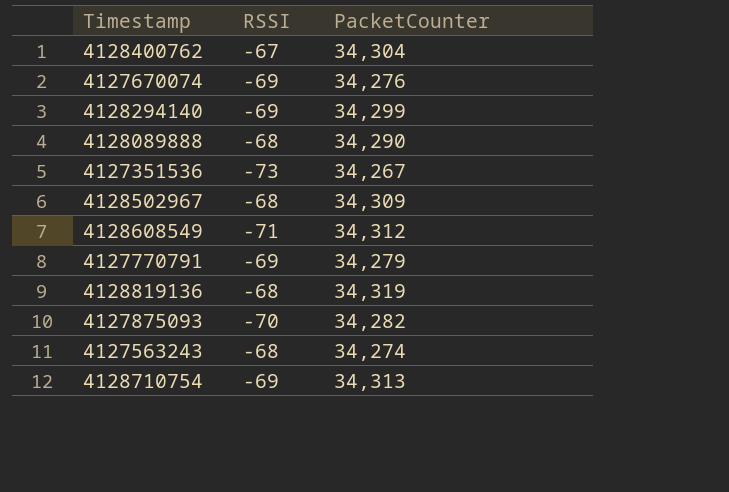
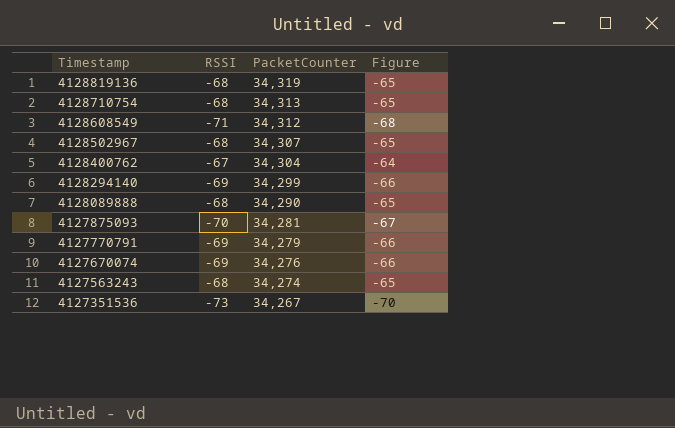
row order: none -> Timestamp descending
column Figure | formula: none -> [RSSI] + 3
4128710754 | RSSI: -69 -> -68
4128502967 | PacketCounter: 34,309 -> 34,307
4127875093 | PacketCounter: 34,282 -> 34,281

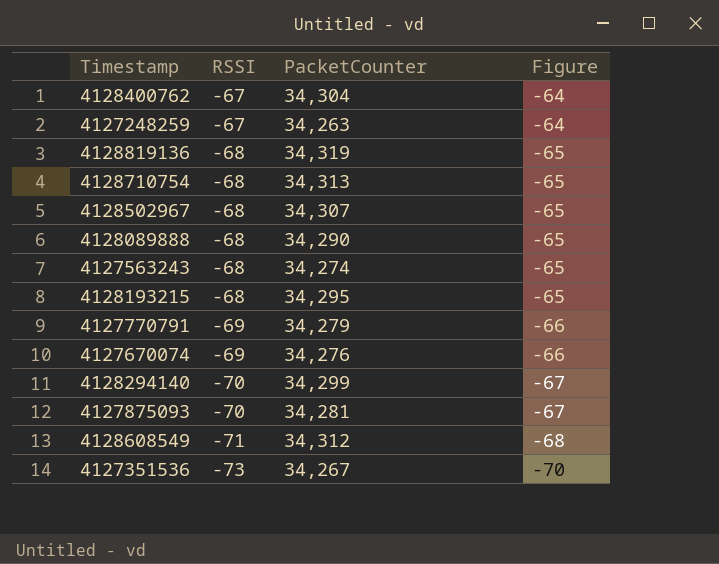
row order: Timestamp descending -> RSSI descending
row 4127248259: none -> -67 | 34,263 | -64
row 4128193215: none -> -68 | 34,295 | -65
4128294140 | RSSI: -69 -> -70
4128294140 | Figure: -66 -> -67

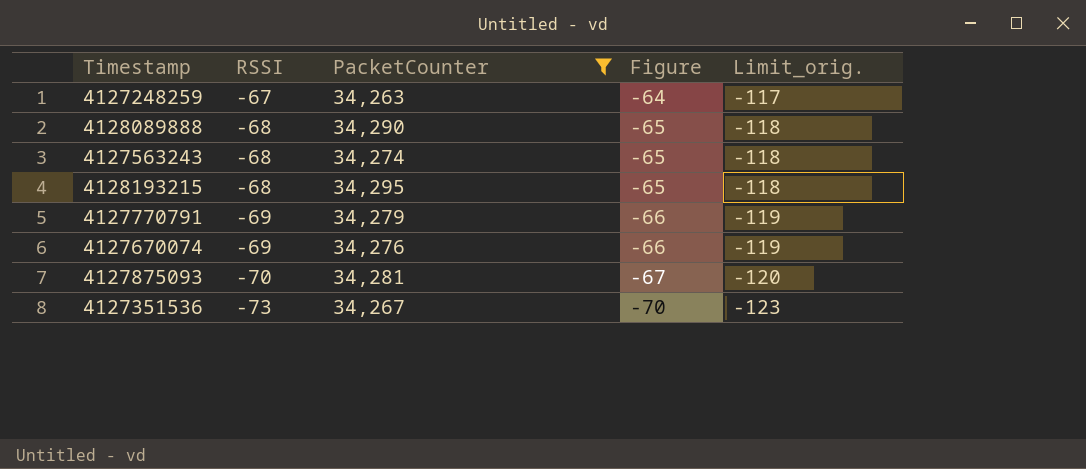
filter: none -> PacketCounter <= 34,295
column Limit_orig. | formula: none -> [RSSI] - 50

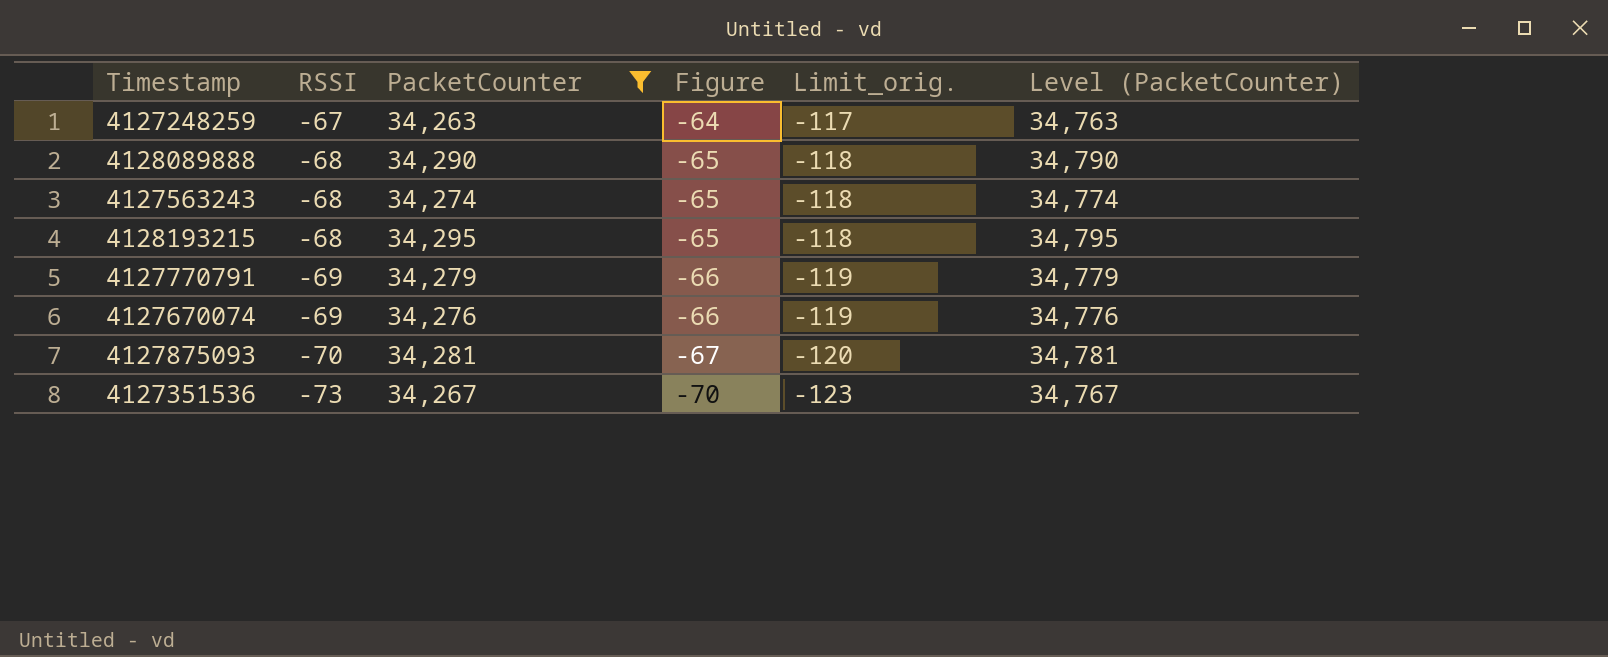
column Level (PacketCounter) | formula: none -> [PacketCounter] + 500

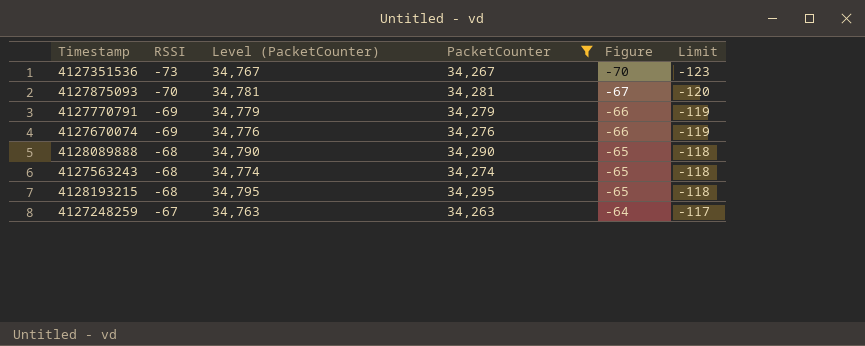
row order: RSSI descending -> RSSI ascending
column Level (PacketCounter) | position: 6 -> 3
column name: Limit_orig. -> Limit

